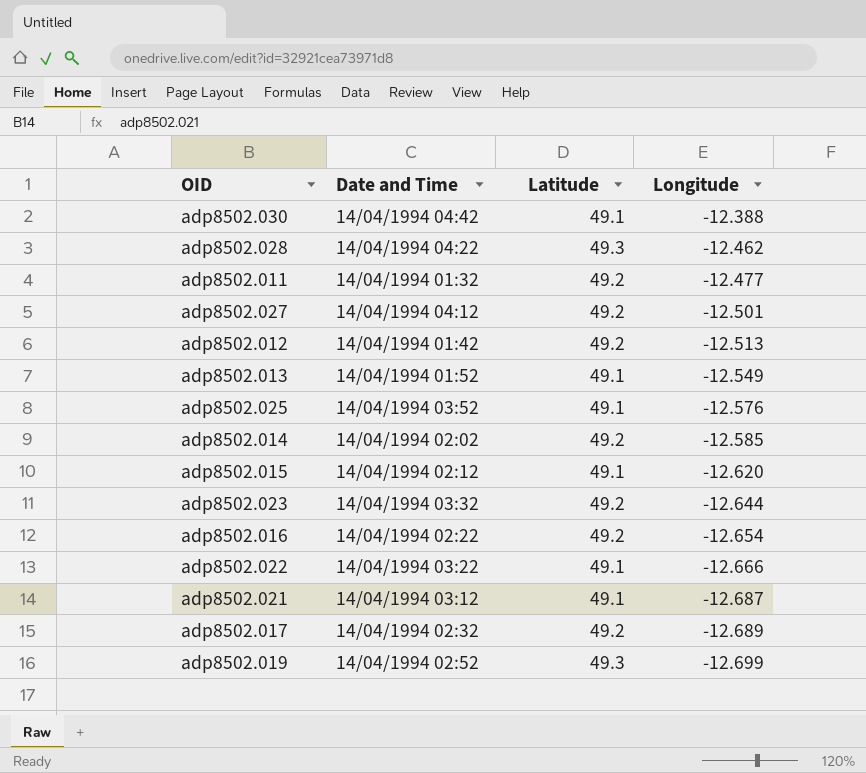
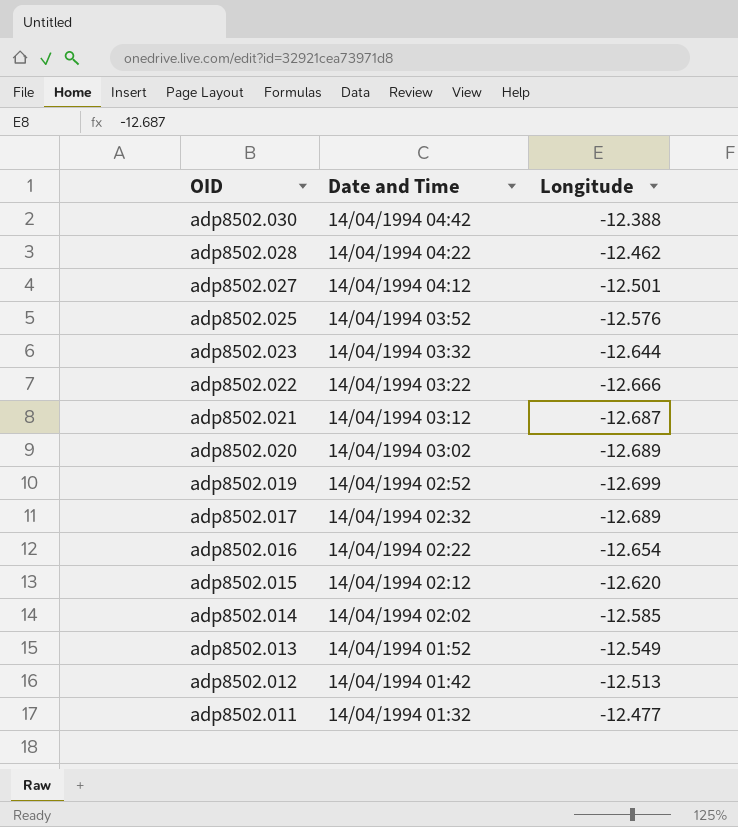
row order: Longitude descending -> OID descending
column Latitude | position: 3 -> none
row adp8502.020: none -> 14/04/1994 03:02 | -12.689

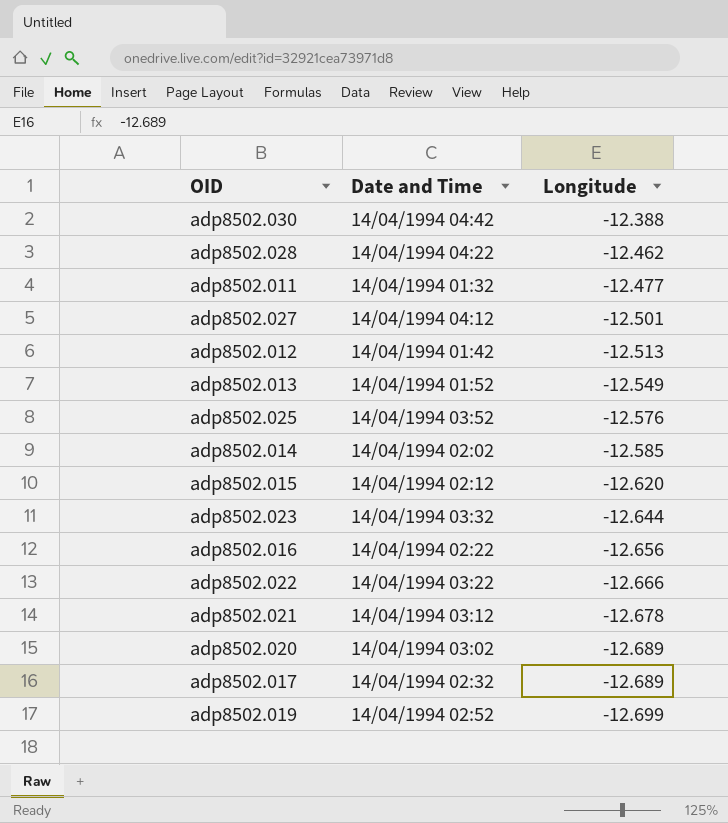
row order: OID descending -> Longitude descending
adp8502.016 | Longitude: -12.654 -> -12.656
adp8502.021 | Longitude: -12.687 -> -12.678

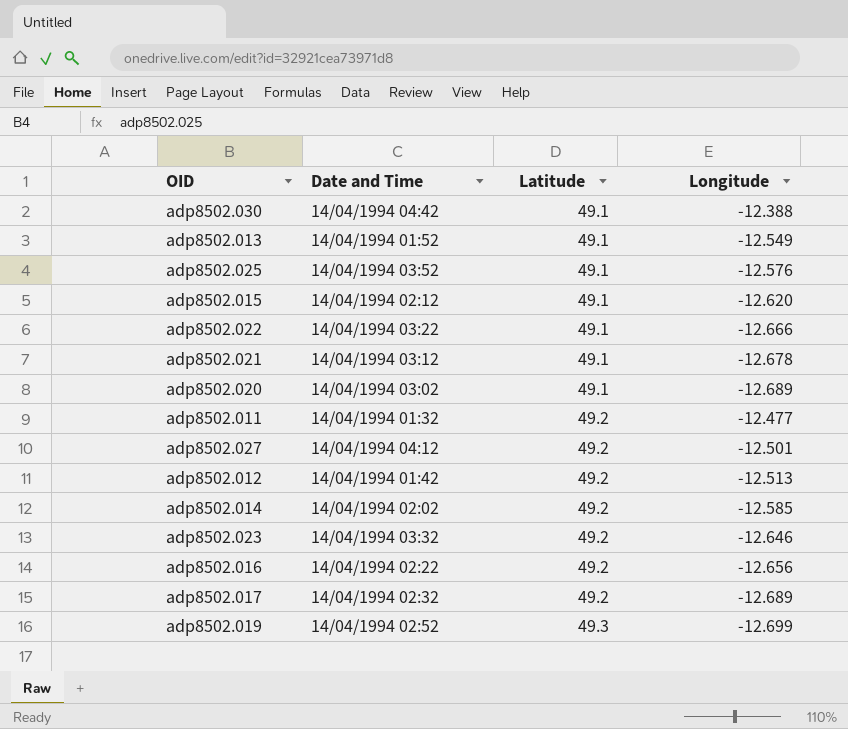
row order: Longitude descending -> Latitude ascending
column Latitude | position: none -> 3
row adp8502.028: 14/04/1994 04:22 | -12.462 -> none
adp8502.023 | Longitude: -12.644 -> -12.646

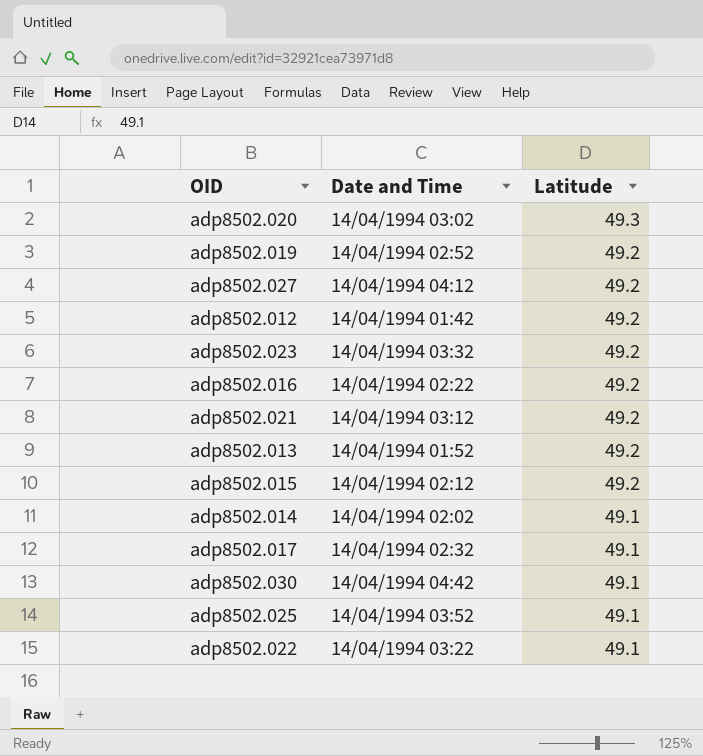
row order: Latitude ascending -> Latitude descending
column Longitude | position: 4 -> none
row adp8502.011: 14/04/1994 01:32 | 49.2 | -12.477 -> none
adp8502.020 | Latitude: 49.1 -> 49.3
adp8502.019 | Latitude: 49.3 -> 49.2
adp8502.021 | Latitude: 49.1 -> 49.2
adp8502.013 | Latitude: 49.1 -> 49.2
adp8502.015 | Latitude: 49.1 -> 49.2
adp8502.014 | Latitude: 49.2 -> 49.1
adp8502.017 | Latitude: 49.2 -> 49.1

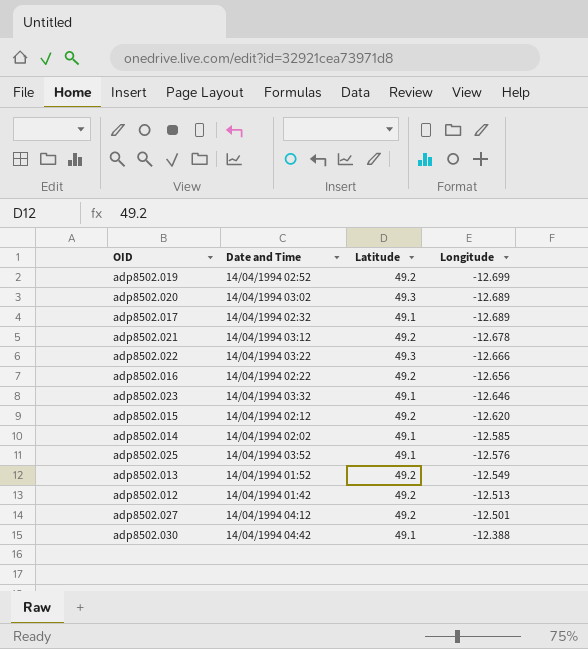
row order: Latitude descending -> Longitude ascending
column Longitude | position: none -> 4
adp8502.022 | Latitude: 49.1 -> 49.3
adp8502.023 | Latitude: 49.2 -> 49.1

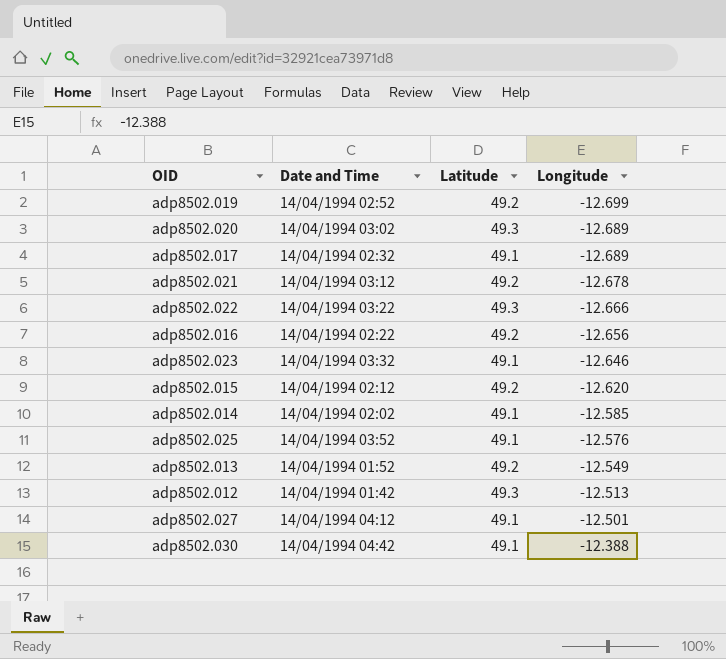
adp8502.012 | Latitude: 49.2 -> 49.3
adp8502.027 | Latitude: 49.2 -> 49.1

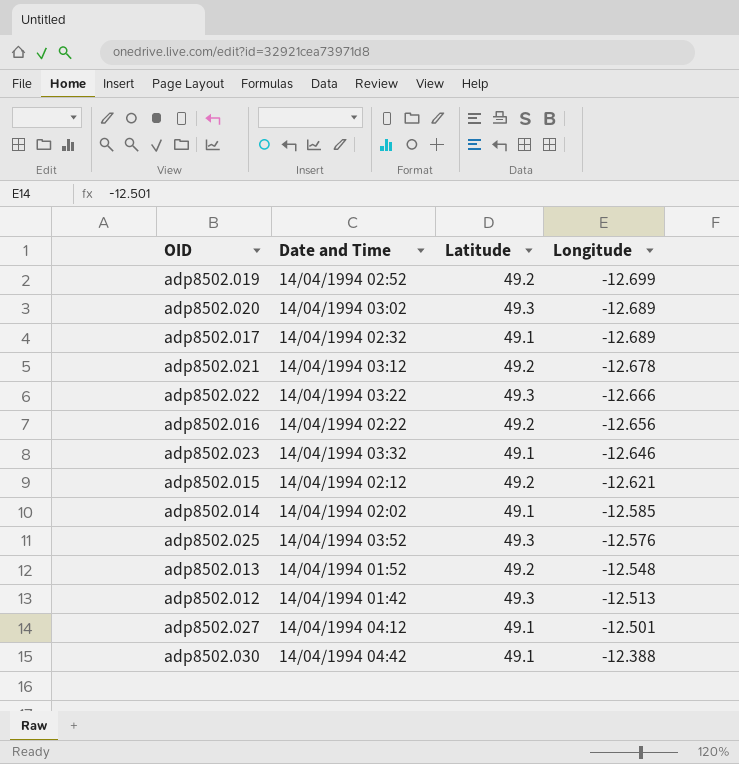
adp8502.015 | Longitude: -12.620 -> -12.621
adp8502.025 | Latitude: 49.1 -> 49.3
adp8502.013 | Longitude: -12.549 -> -12.548

